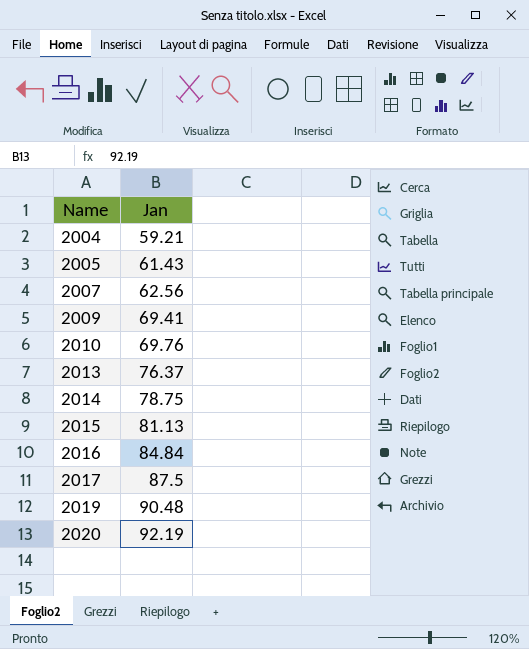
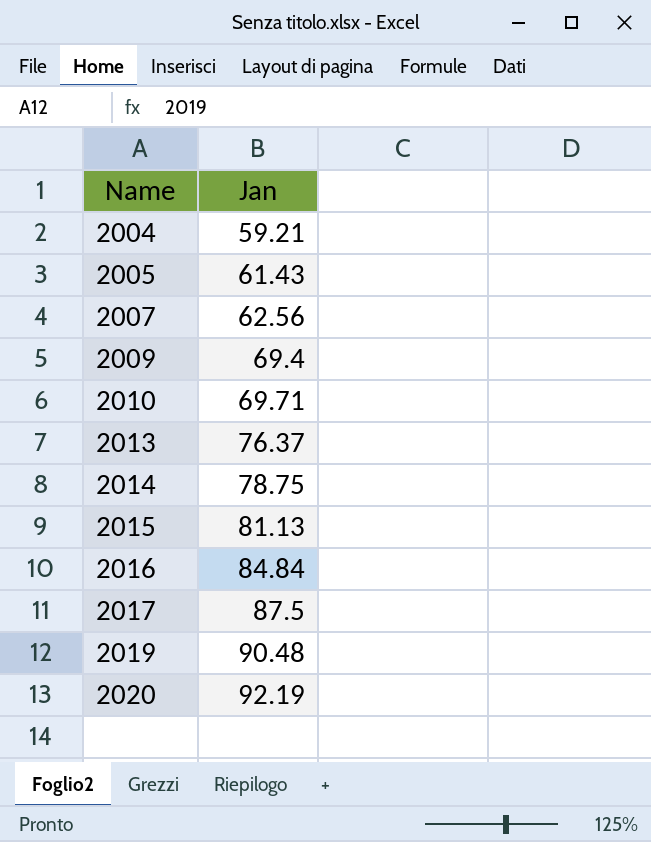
2009 | Jan: 69.41 -> 69.4
2010 | Jan: 69.76 -> 69.71

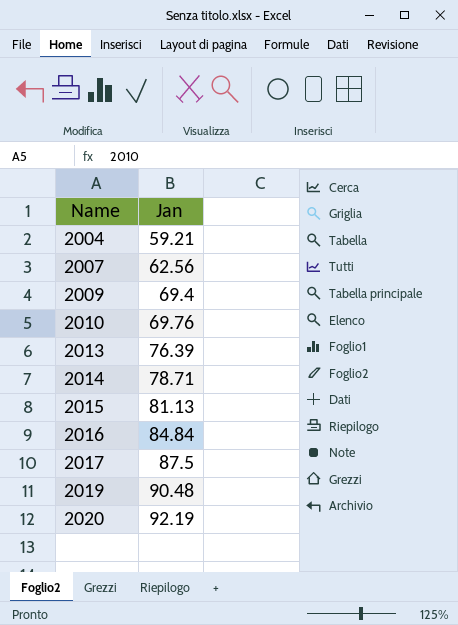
row 2005: 61.43 -> none
2010 | Jan: 69.71 -> 69.76
2013 | Jan: 76.37 -> 76.39
2014 | Jan: 78.75 -> 78.71

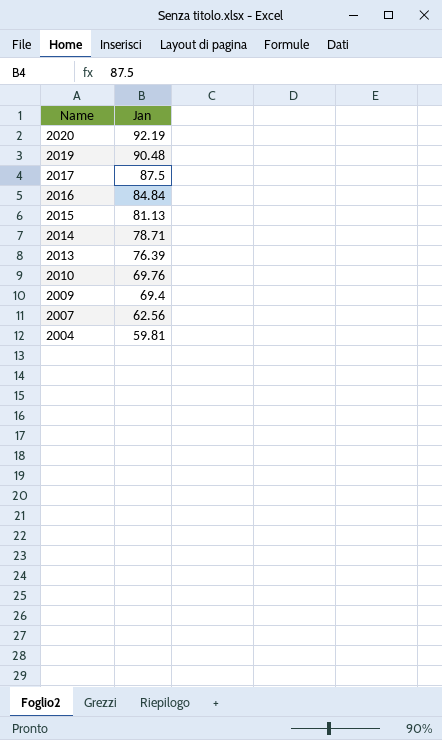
row order: Name ascending -> Name descending
2004 | Jan: 59.21 -> 59.81

